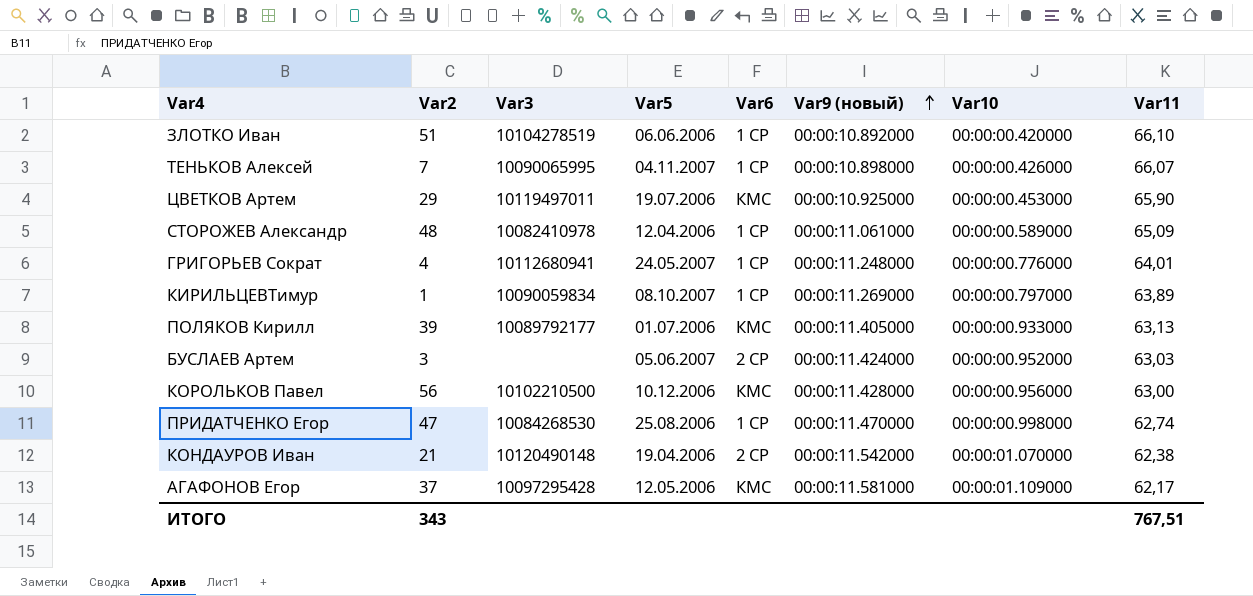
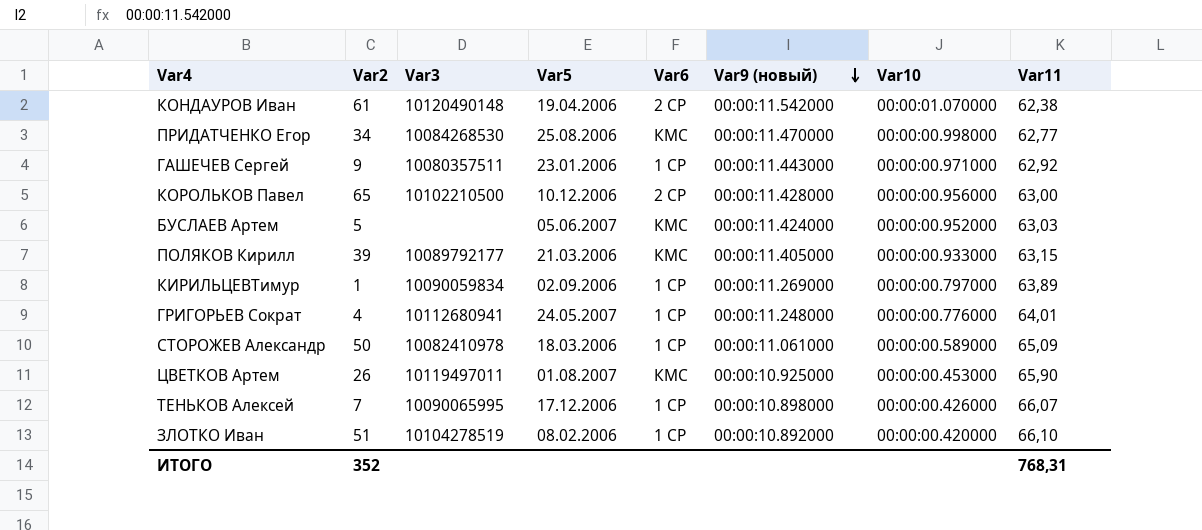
row order: Var9 (новый) ascending -> Var9 (новый) descending
row АГАФОНОВ Егор: 37 | 10097295428 | 12.05.2006 | КМС | 00:00:11.581000 | 00:00:01.109000 | 62,17 -> none
КОНДАУРОВ Иван | Var2: 21 -> 61
ПРИДАТЧЕНКО Егор | Var2: 47 -> 34
ПРИДАТЧЕНКО Егор | Var6: 1 СР -> КМС
ПРИДАТЧЕНКО Егор | Var11: 62,74 -> 62,77
row ГАШЕЧЕВ Сергей: none -> 9 | 10080357511 | 23.01.2006 | 1 СР | 00:00:11.443000 | 00:00:00.971000 | 62,92
КОРОЛЬКОВ Павел | Var2: 56 -> 65
КОРОЛЬКОВ Павел | Var6: КМС -> 2 СР
БУСЛАЕВ Артем | Var2: 3 -> 5
БУСЛАЕВ Артем | Var6: 2 СР -> КМС
ПОЛЯКОВ Кирилл | Var5: 01.07.2006 -> 21.03.2006
ПОЛЯКОВ Кирилл | Var11: 63,13 -> 63,15
КИРИЛЬЦЕВТимур | Var5: 08.10.2007 -> 02.09.2006
СТОРОЖЕВ Александр | Var2: 48 -> 50
СТОРОЖЕВ Александр | Var5: 12.04.2006 -> 18.03.2006
ЦВЕТКОВ Артем | Var2: 29 -> 26
ЦВЕТКОВ Артем | Var5: 19.07.2006 -> 01.08.2007
ТЕНЬКОВ Алексей | Var5: 04.11.2007 -> 17.12.2006
ЗЛОТКО Иван | Var5: 06.06.2006 -> 08.02.2006
ИТОГО | Var2: 343 -> 352
ИТОГО | Var11: 767,51 -> 768,31

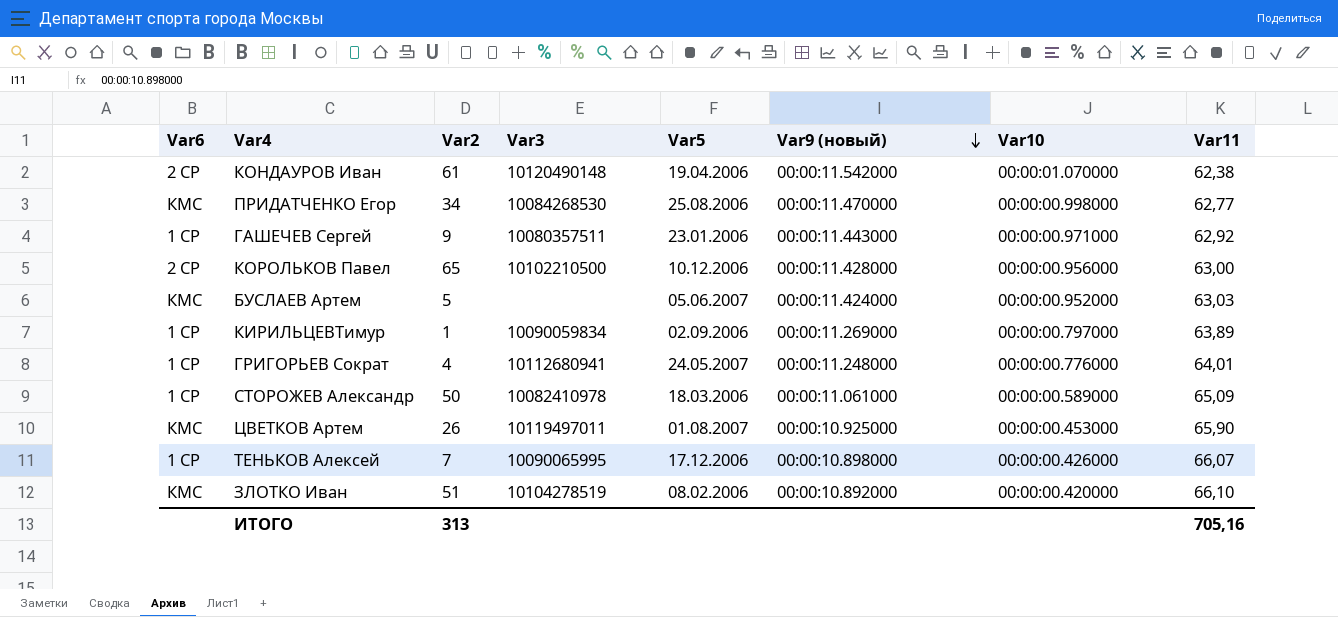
column Var6 | position: 5 -> 1
row ПОЛЯКОВ Кирилл: 39 | 10089792177 | 21.03.2006 | КМС | 00:00:11.405000 | 00:00:00.933000 | 63,15 -> none
ЗЛОТКО Иван | Var6: 1 СР -> КМС
ИТОГО | Var2: 352 -> 313
ИТОГО | Var11: 768,31 -> 705,16

